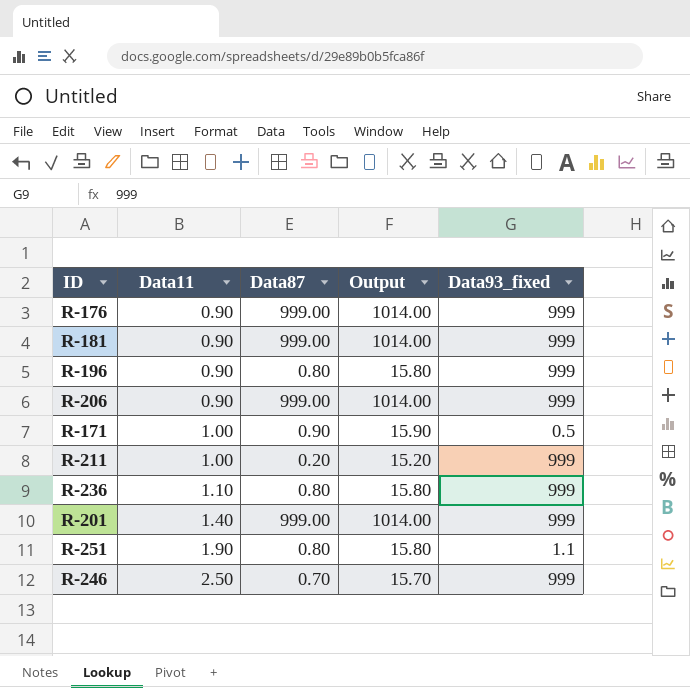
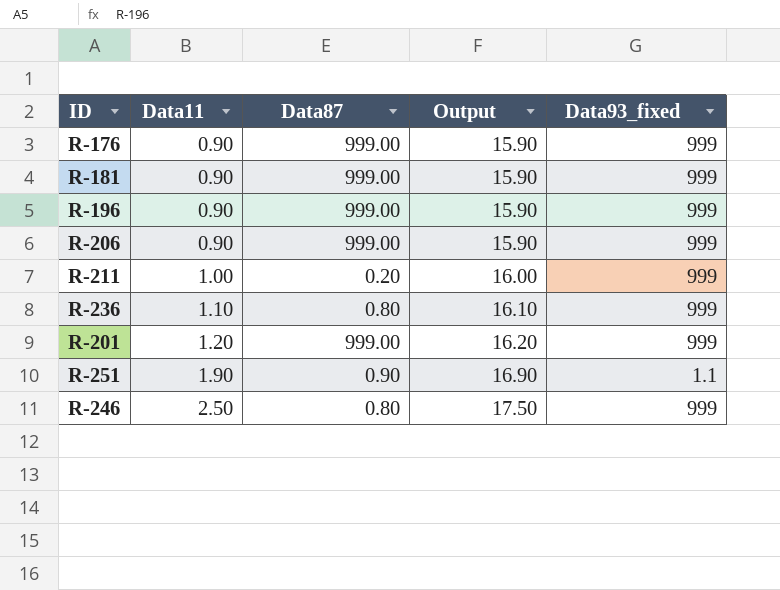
column Output | formula: [Data87] + 15 -> [Data11] + 15
row R-171: 1.00 | 0.90 | 15.90 | 0.5 -> none
R-196 | Data87: 0.80 -> 999.00
R-201 | Data11: 1.40 -> 1.20
R-251 | Data87: 0.80 -> 0.90
R-246 | Data87: 0.70 -> 0.80

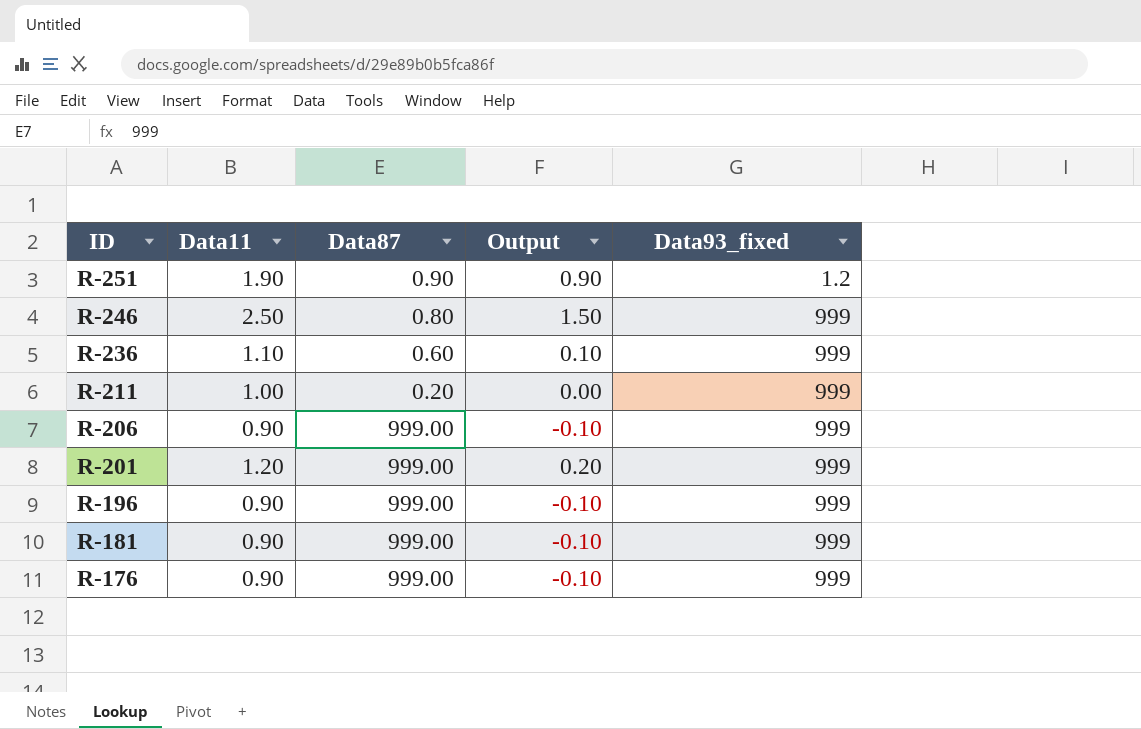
row order: Data11 ascending -> ID descending
column Output | formula: [Data11] + 15 -> [Data11] - 1
R-251 | Data93_fixed: 1.1 -> 1.2
R-236 | Data87: 0.80 -> 0.60

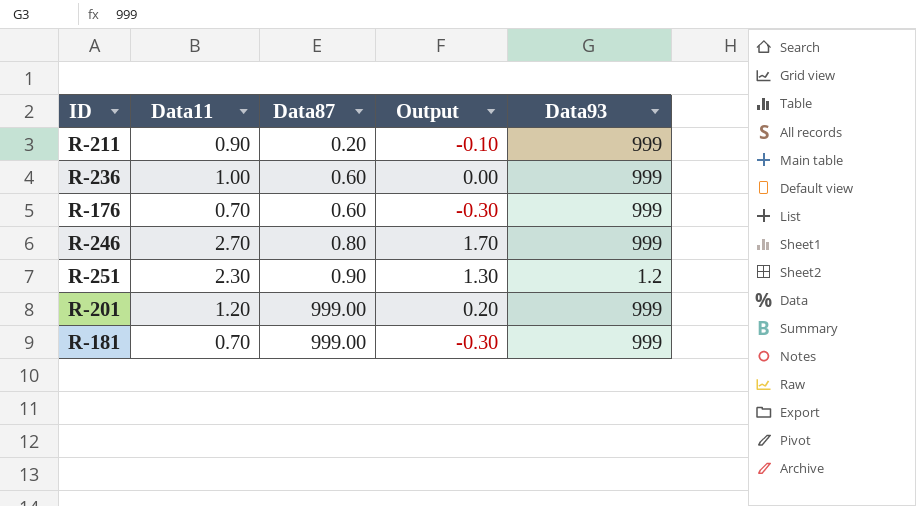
row order: ID descending -> Data87 ascending
column name: Data93_fixed -> Data93
row R-206: 0.90 | 999.00 | -0.10 | 999 -> none
row R-196: 0.90 | 999.00 | -0.10 | 999 -> none
R-211 | Data11: 1.00 -> 0.90
R-211 | Output: 0.00 -> -0.10
R-236 | Data11: 1.10 -> 1.00
R-236 | Output: 0.10 -> 0.00
R-176 | Data11: 0.90 -> 0.70
R-176 | Data87: 999.00 -> 0.60
R-176 | Output: -0.10 -> -0.30
R-246 | Data11: 2.50 -> 2.70
R-246 | Output: 1.50 -> 1.70
R-251 | Data11: 1.90 -> 2.30
R-251 | Output: 0.90 -> 1.30
R-181 | Data11: 0.90 -> 0.70
R-181 | Output: -0.10 -> -0.30

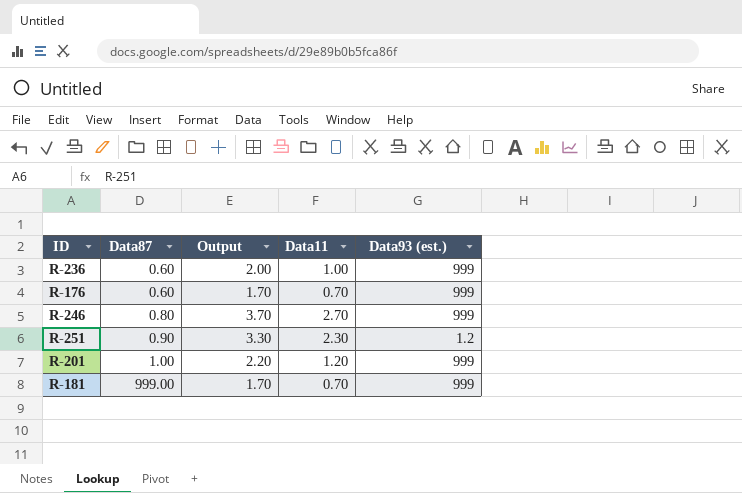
column Output | formula: [Data11] - 1 -> [Data11] + 1
column Data11 | position: 2 -> 4
column name: Data93 -> Data93 (est.)
row R-211: 0.90 | 0.20 | -0.10 | 999 -> none
R-201 | Data87: 999.00 -> 1.00

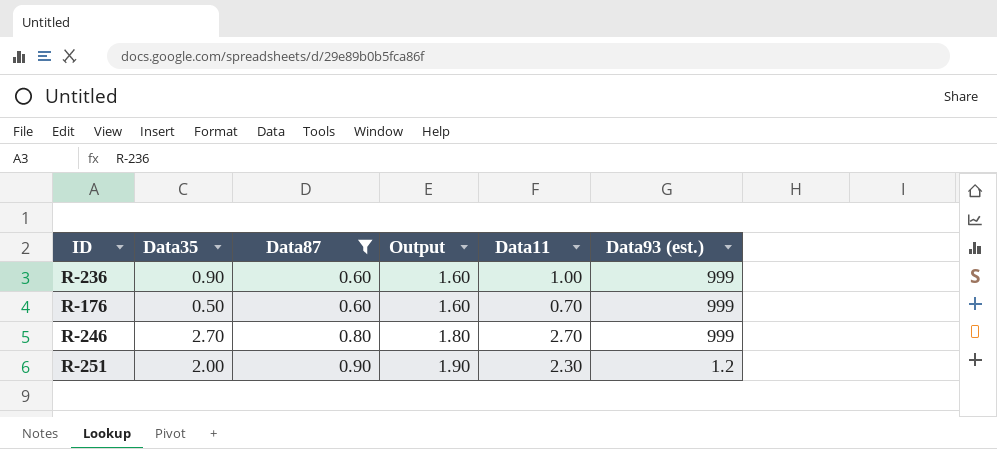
filter: none -> Data87 <= 0.90
column Data35 | position: none -> 2
column Output | formula: [Data11] + 1 -> [Data87] + 1

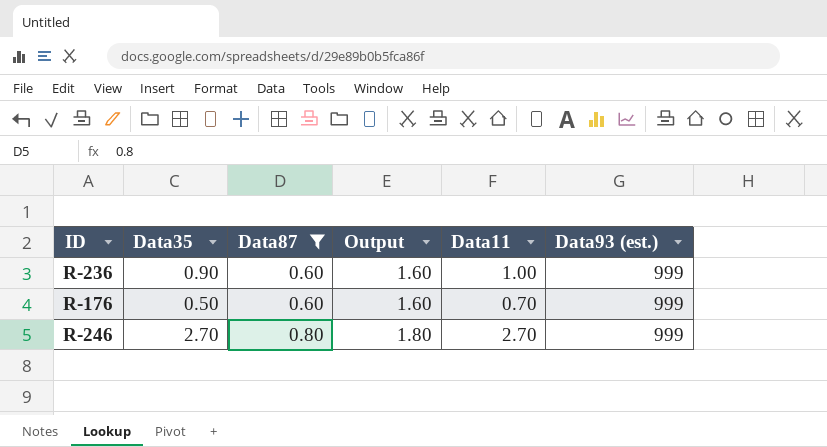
row R-251: 2.00 | 0.90 | 1.90 | 2.30 | 1.2 -> none

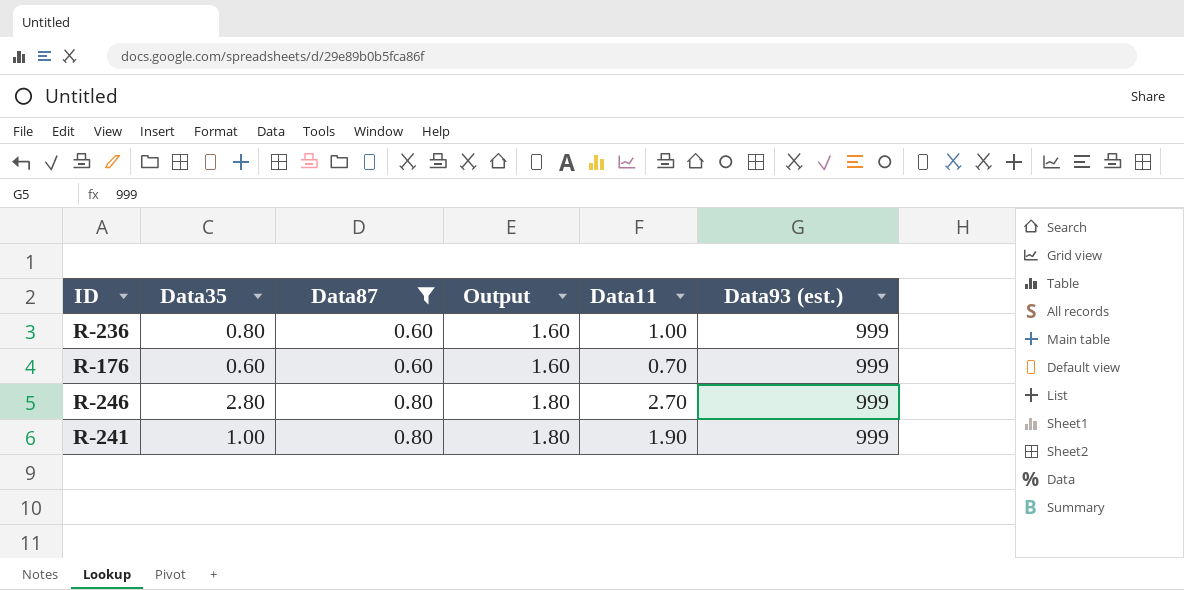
R-236 | Data35: 0.90 -> 0.80
R-176 | Data35: 0.50 -> 0.60
R-246 | Data35: 2.70 -> 2.80
row R-241: none -> 1.00 | 0.80 | 1.80 | 1.90 | 999

